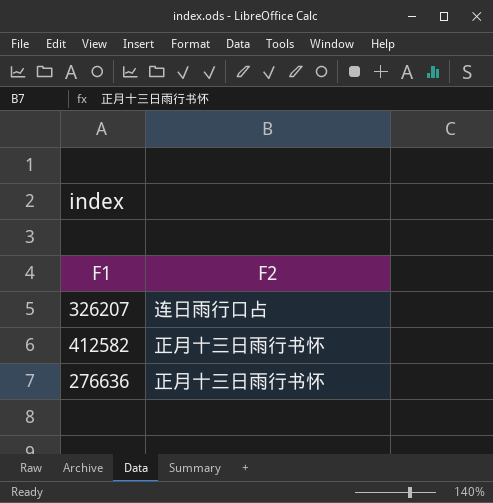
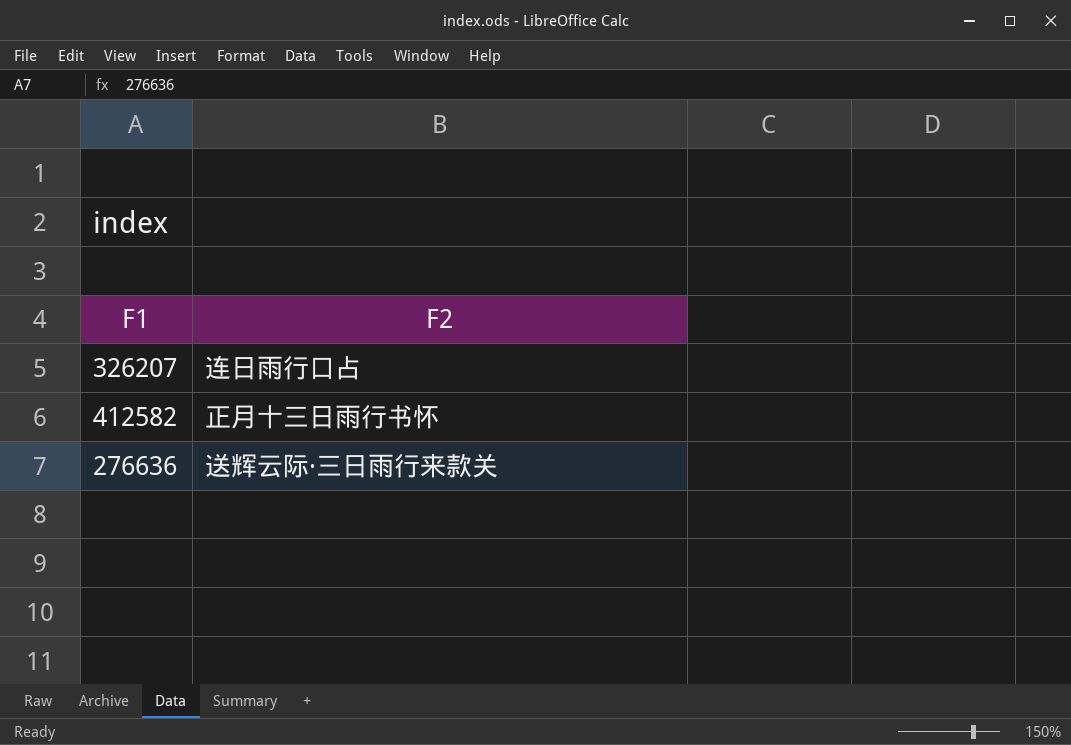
276636 | F2: 正月十三日雨行书怀 -> 送辉云际·三日雨行来款关

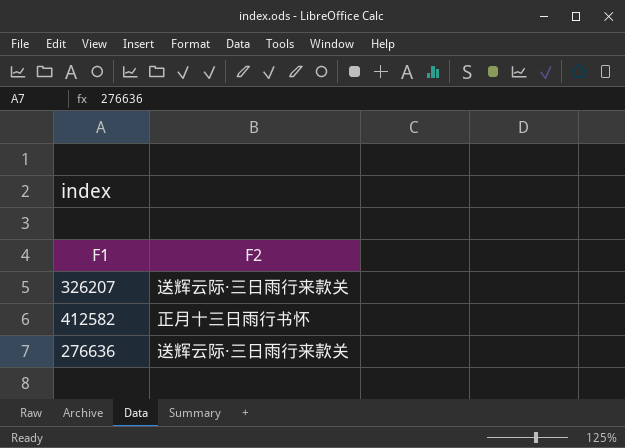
326207 | F2: 连日雨行口占 -> 送辉云际·三日雨行来款关

